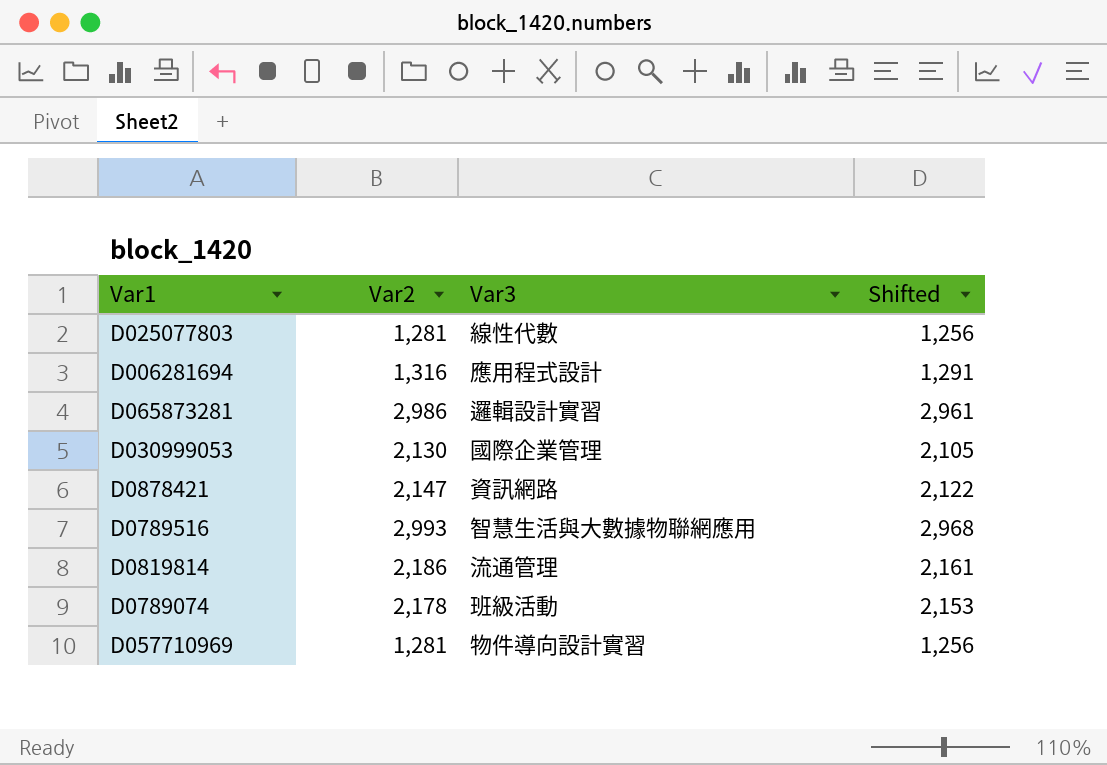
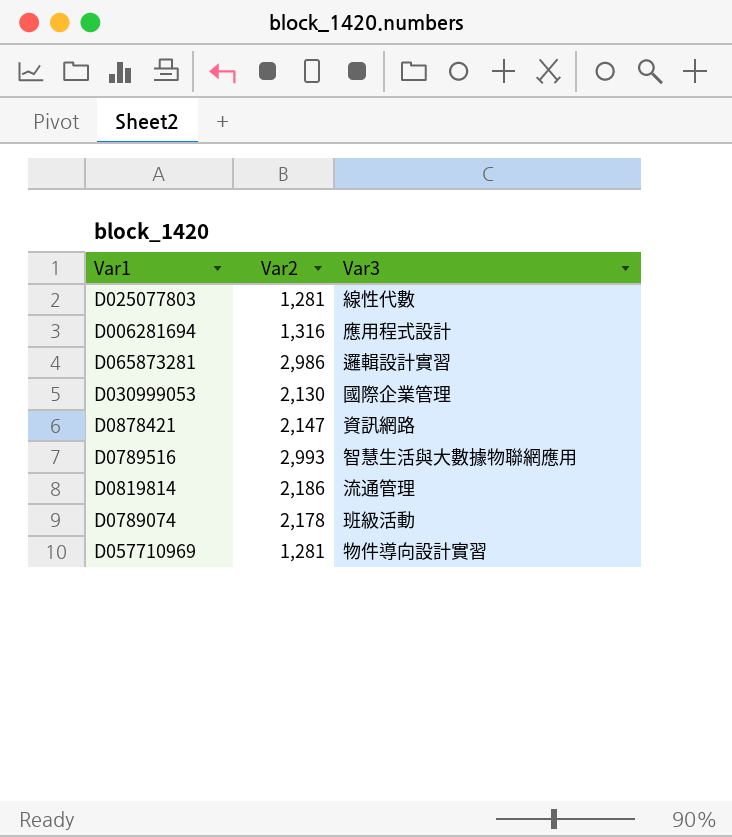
column Shifted | formula: [Var2] - 25 -> none

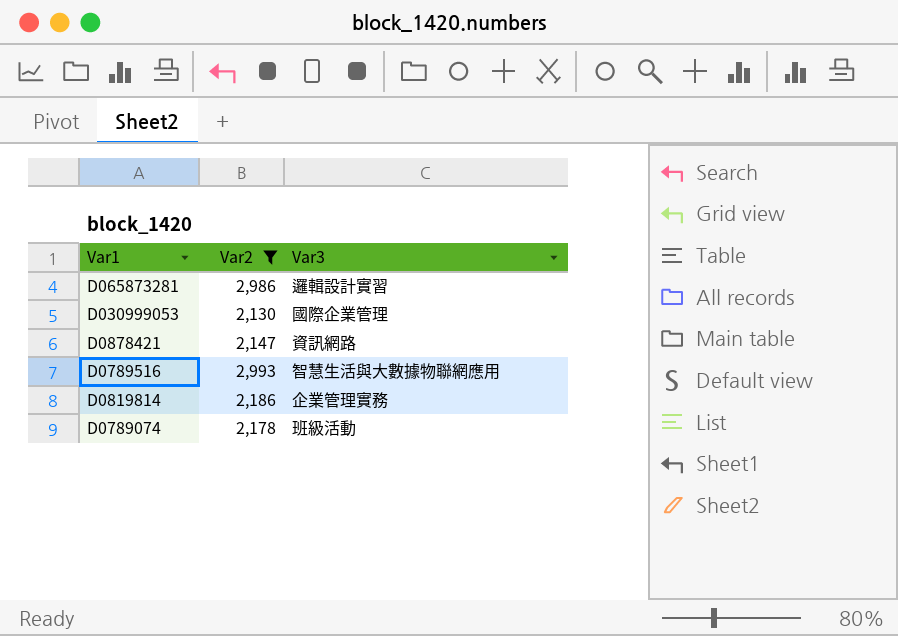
filter: none -> Var2 >= 2,130
D0819814 | Var3: 流通管理 -> 企業管理實務

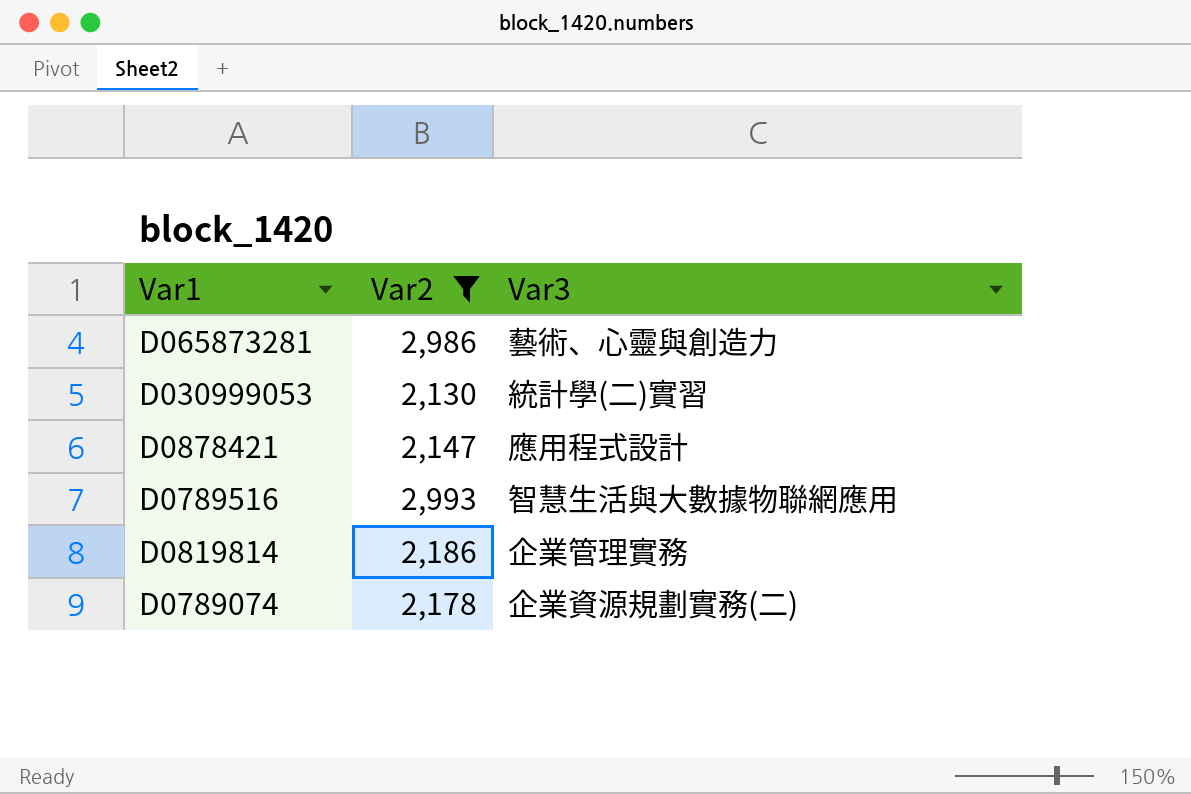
D065873281 | Var3: 邏輯設計實習 -> 藝術、心靈與創造力
D030999053 | Var3: 國際企業管理 -> 統計學(二)實習
D0878421 | Var3: 資訊網路 -> 應用程式設計
D0789074 | Var3: 班級活動 -> 企業資源規劃實務(二)

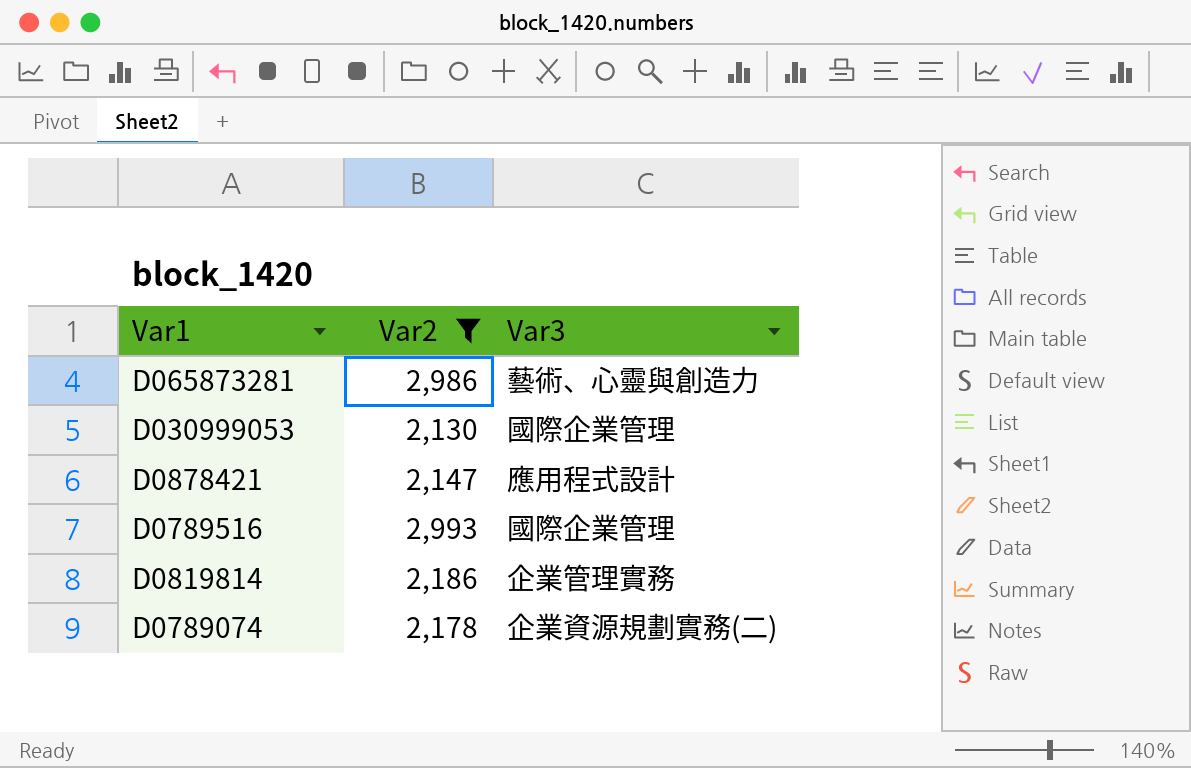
D030999053 | Var3: 統計學(二)實習 -> 國際企業管理
D0789516 | Var3: 智慧生活與大數據物聯網應用 -> 國際企業管理

